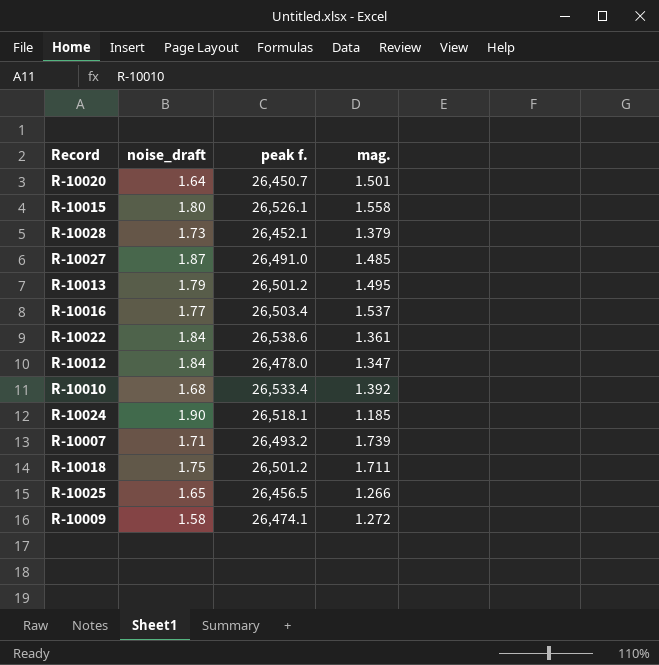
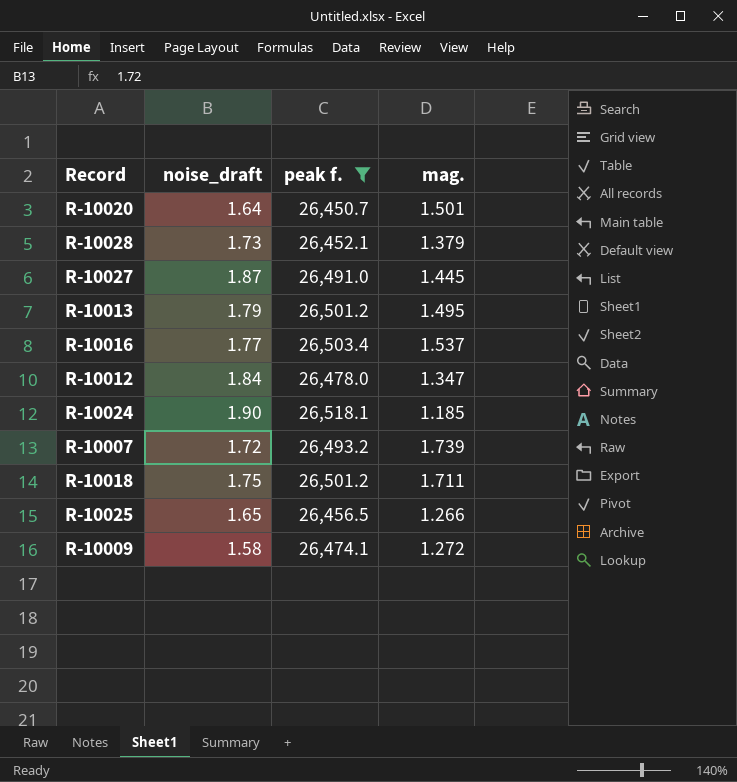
filter: none -> peak f. <= 26,518.1
R-10027 | mag.: 1.485 -> 1.445
R-10007 | noise_draft: 1.71 -> 1.72

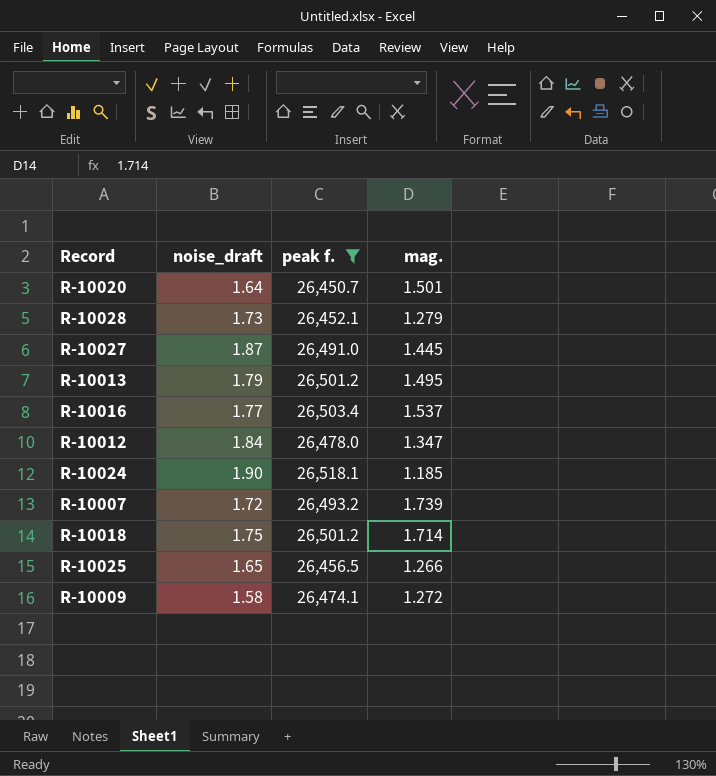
R-10028 | mag.: 1.379 -> 1.279
R-10018 | mag.: 1.711 -> 1.714

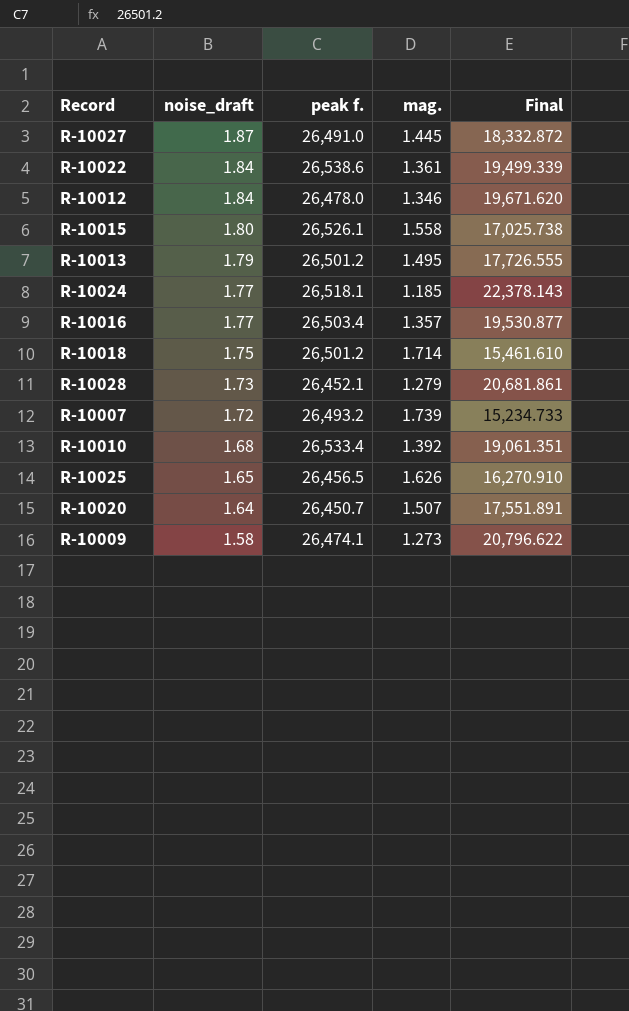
filter: peak f. <= 26,518.1 -> none
row order: none -> noise_draft descending
column Final | formula: none -> [peak f.] / [mag.]
R-10012 | mag.: 1.347 -> 1.346
R-10024 | noise_draft: 1.90 -> 1.77
R-10016 | mag.: 1.537 -> 1.357
R-10025 | mag.: 1.266 -> 1.626
R-10020 | mag.: 1.501 -> 1.507
R-10009 | mag.: 1.272 -> 1.273

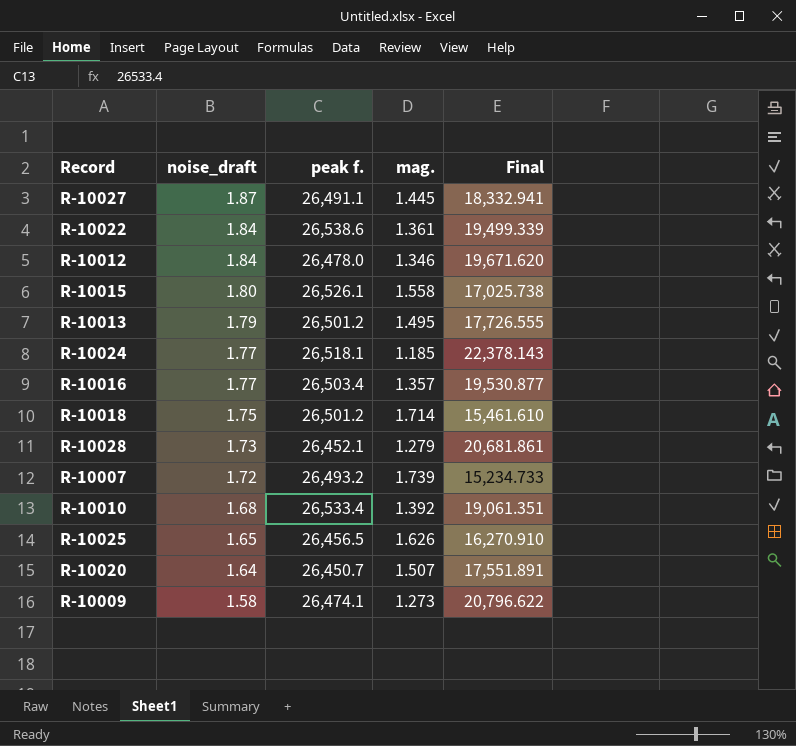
R-10027 | peak f.: 26,491.0 -> 26,491.1
R-10027 | Final: 18,332.872 -> 18,332.941

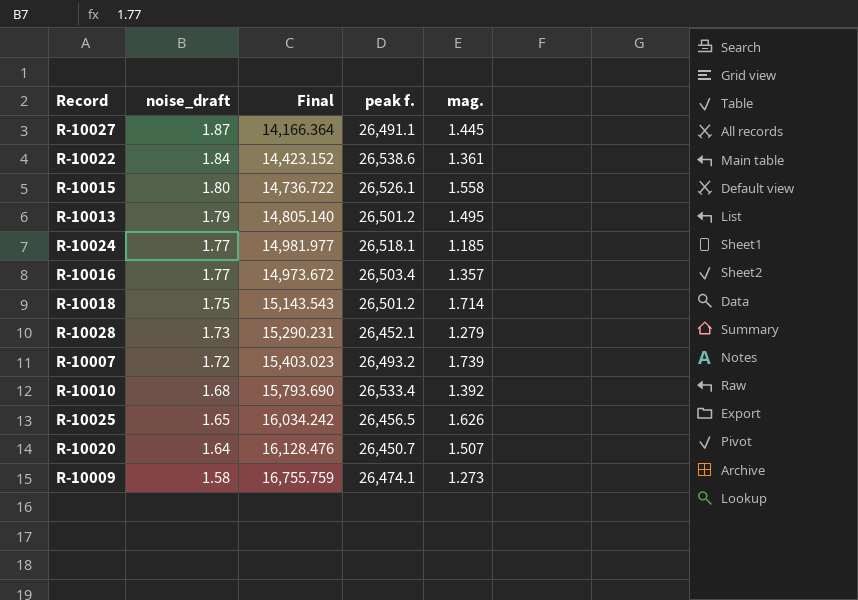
column Final | formula: [peak f.] / [mag.] -> [peak f.] / [noise_draft]
column Final | position: 5 -> 3
row R-10012: 1.84 | 26,478.0 | 1.346 | 19,671.620 -> none

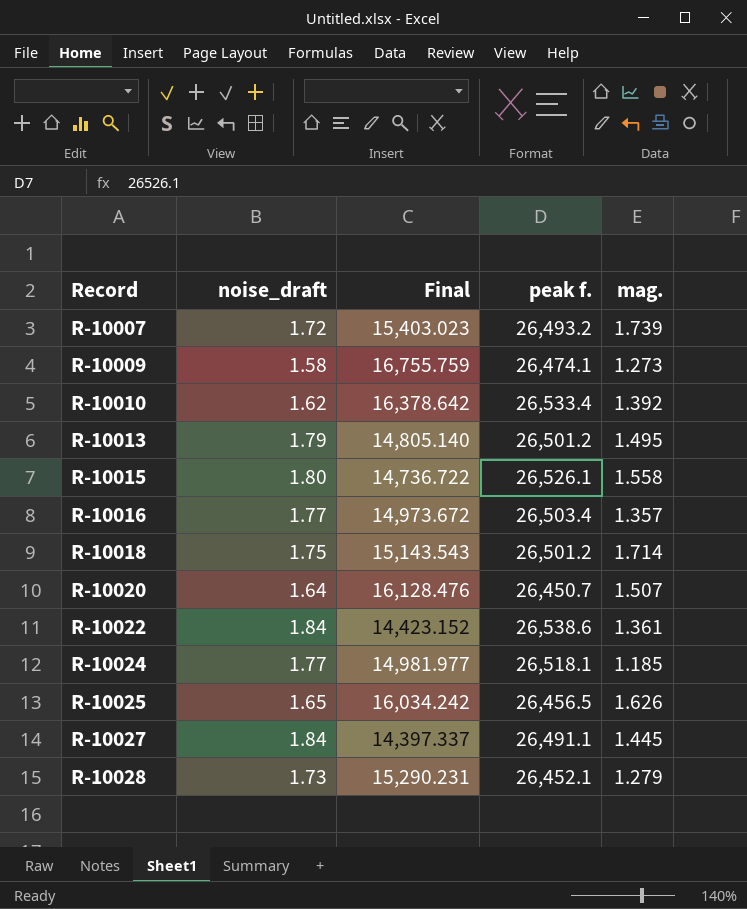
row order: noise_draft descending -> Record ascending
R-10010 | noise_draft: 1.68 -> 1.62
R-10010 | Final: 15,793.690 -> 16,378.642
R-10027 | noise_draft: 1.87 -> 1.84
R-10027 | Final: 14,166.364 -> 14,397.337

